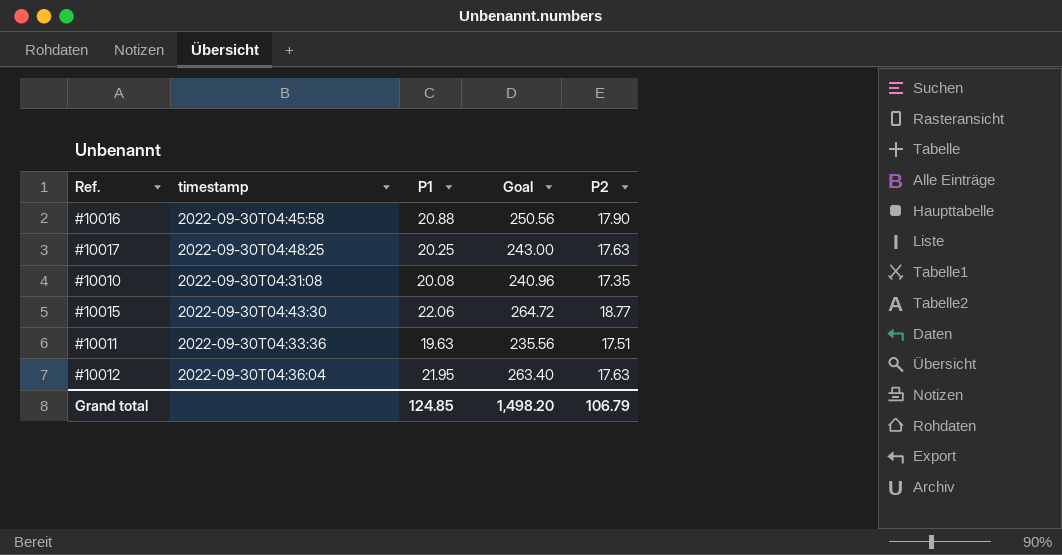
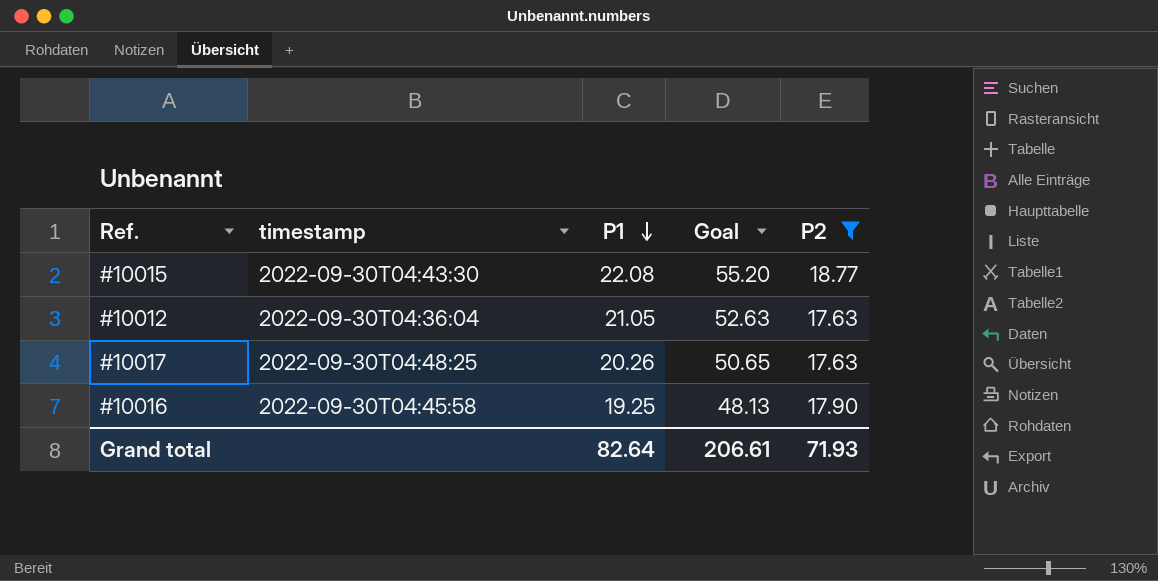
filter: none -> P2 >= 17.63
row order: none -> P1 descending
column Goal | formula: [P1] * 12 -> [P1] * 2.5
#10015 | P1: 22.06 -> 22.08
#10012 | P1: 21.95 -> 21.05
#10017 | P1: 20.25 -> 20.26
#10016 | P1: 20.88 -> 19.25
Grand total | P1: 124.85 -> 82.64
Grand total | Goal: 1,498.20 -> 206.61
Grand total | P2: 106.79 -> 71.93

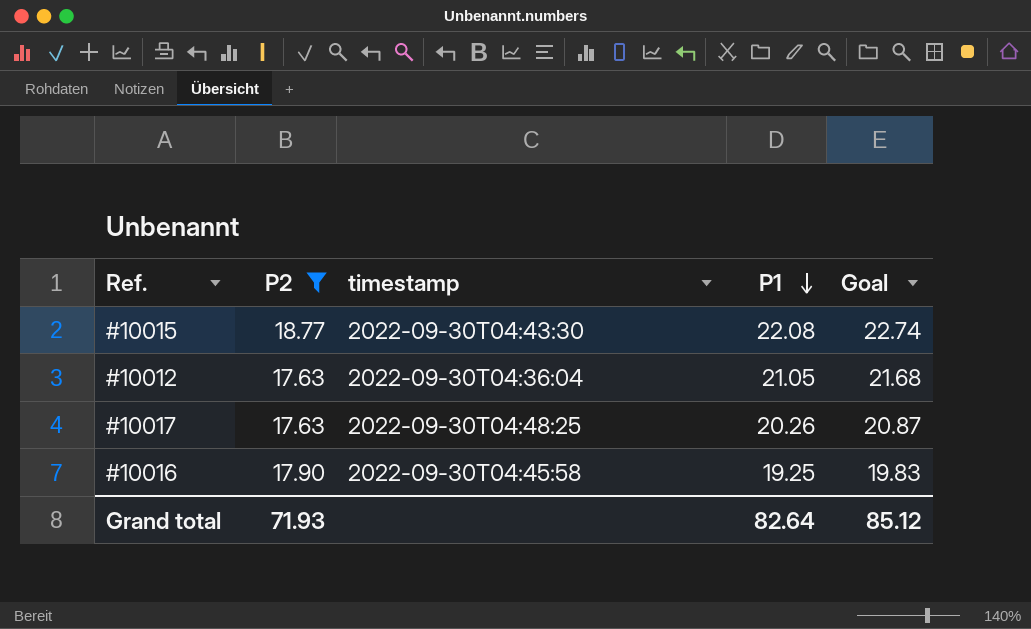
column P2 | position: 5 -> 2
column Goal | formula: [P1] * 2.5 -> [P1] * 1.03
Grand total | Goal: 206.61 -> 85.12

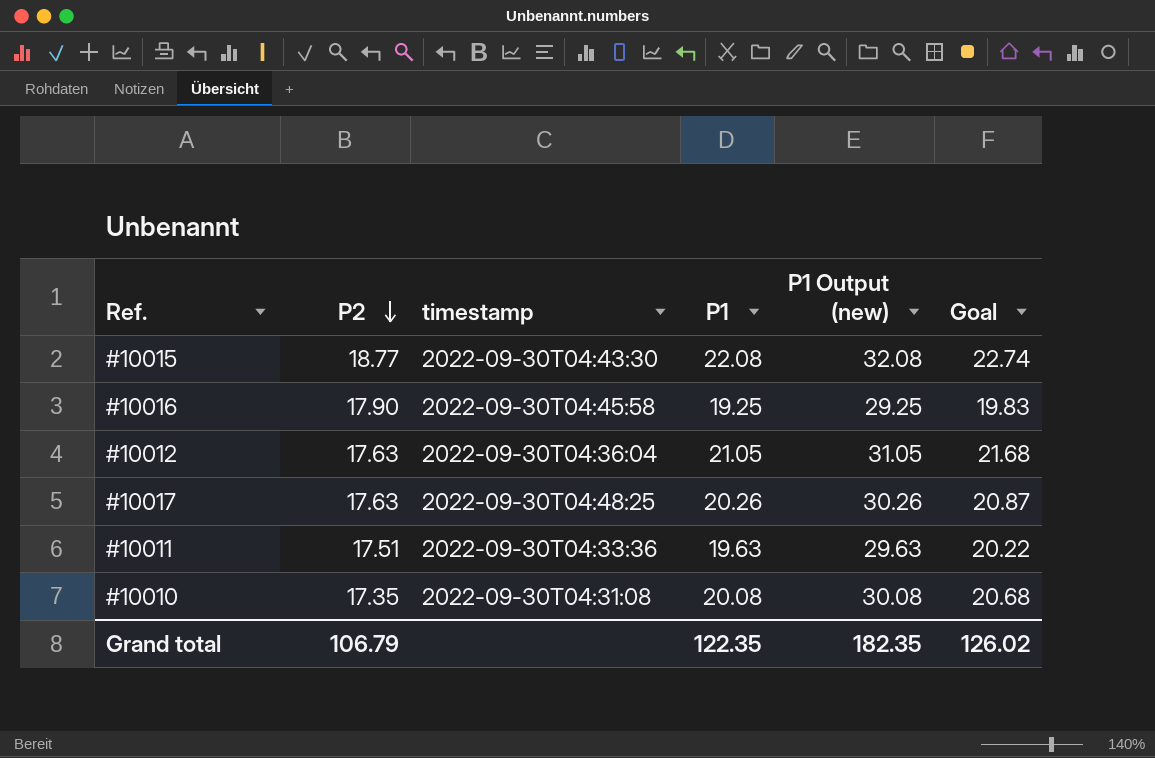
filter: P2 >= 17.63 -> none
row order: P1 descending -> P2 descending
column P1 Output (new) | formula: none -> [P1] + 10
Grand total | P2: 71.93 -> 106.79
Grand total | P1: 82.64 -> 122.35
Grand total | Goal: 85.12 -> 126.02

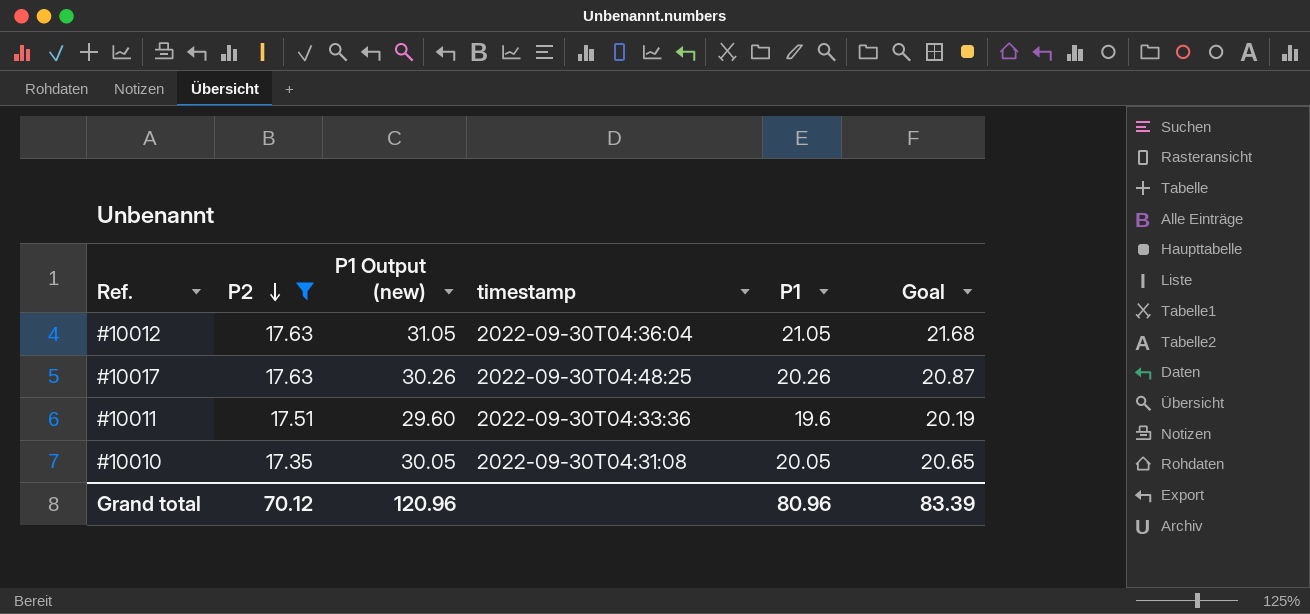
filter: none -> P2 <= 17.63
column P1 Output (new) | position: 5 -> 3
#10011 | P1 Output (new): 29.63 -> 29.60
#10011 | P1: 19.63 -> 19.6
#10011 | Goal: 20.22 -> 20.19
#10010 | P1 Output (new): 30.08 -> 30.05
#10010 | P1: 20.08 -> 20.05
#10010 | Goal: 20.68 -> 20.65
Grand total | P2: 106.79 -> 70.12
Grand total | P1 Output (new): 182.35 -> 120.96
Grand total | P1: 122.35 -> 80.96
Grand total | Goal: 126.02 -> 83.39

